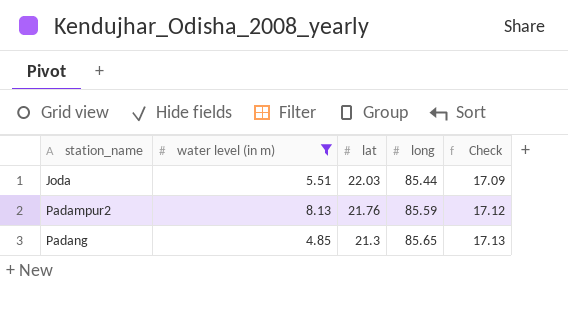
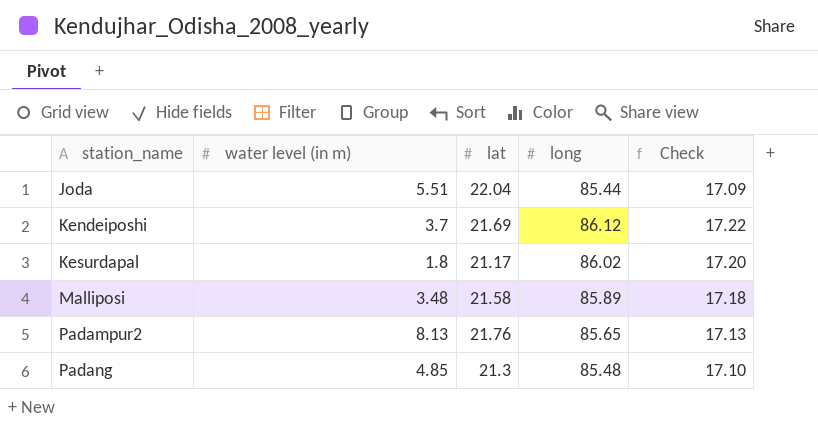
filter: water level (in m) >= 4.85 -> none
Joda | lat: 22.03 -> 22.04
Padampur2 | long: 85.59 -> 85.65
Padampur2 | Check: 17.12 -> 17.13
Padang | long: 85.65 -> 85.48
Padang | Check: 17.13 -> 17.10

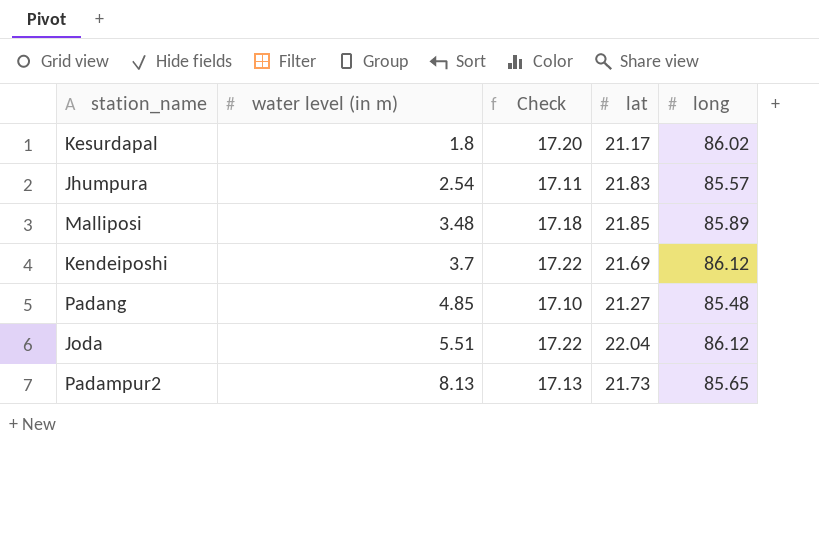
row order: station_name ascending -> water level (in m) ascending
column Check | position: 5 -> 3
row Jhumpura: none -> 2.54 | 17.11 | 21.83 | 85.57
Malliposi | lat: 21.58 -> 21.85
Padang | lat: 21.3 -> 21.27
Joda | Check: 17.09 -> 17.22
Joda | long: 85.44 -> 86.12
Padampur2 | lat: 21.76 -> 21.73

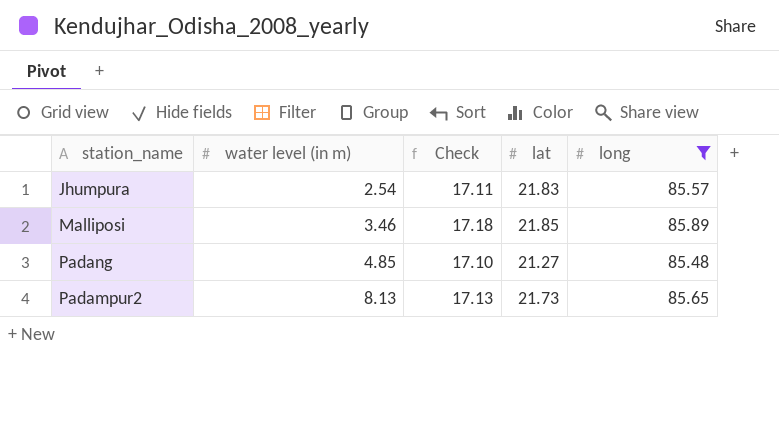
filter: none -> long <= 85.89
Malliposi | water level (in m): 3.48 -> 3.46

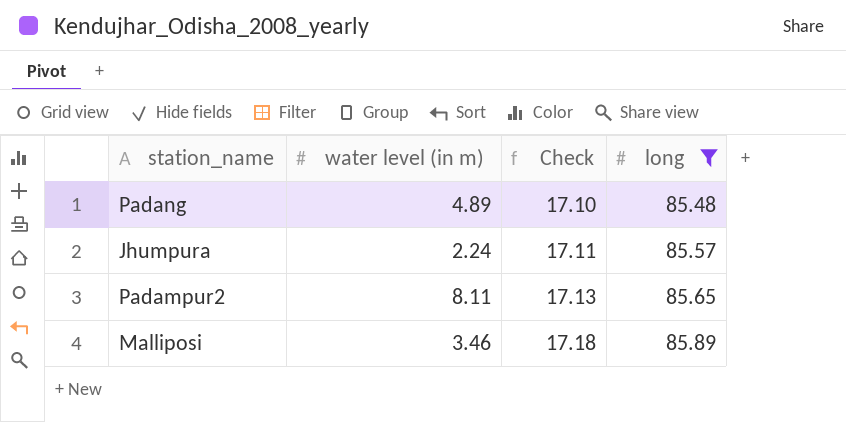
row order: water level (in m) ascending -> Check ascending
column lat | position: 4 -> none
Padang | water level (in m): 4.85 -> 4.89
Jhumpura | water level (in m): 2.54 -> 2.24
Padampur2 | water level (in m): 8.13 -> 8.11

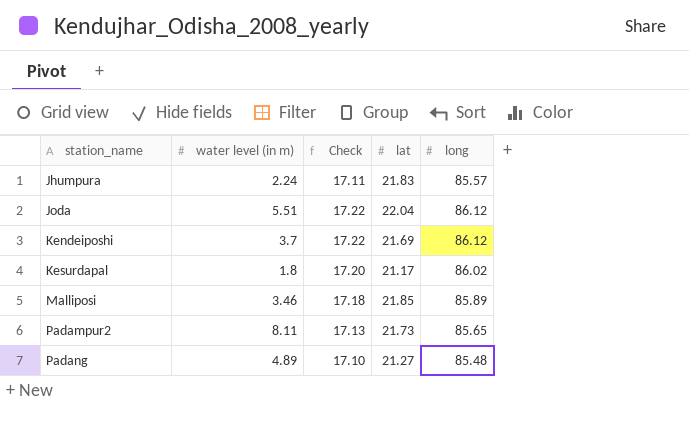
filter: long <= 85.89 -> none
row order: Check ascending -> station_name ascending
column lat | position: none -> 4

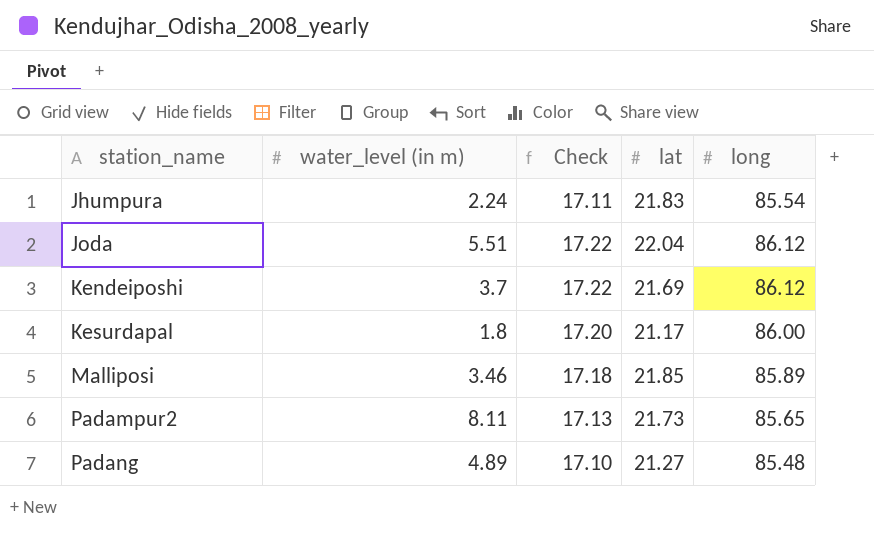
column name: water level (in m) -> water_level (in m)
Jhumpura | long: 85.57 -> 85.54
Kesurdapal | long: 86.02 -> 86.00

